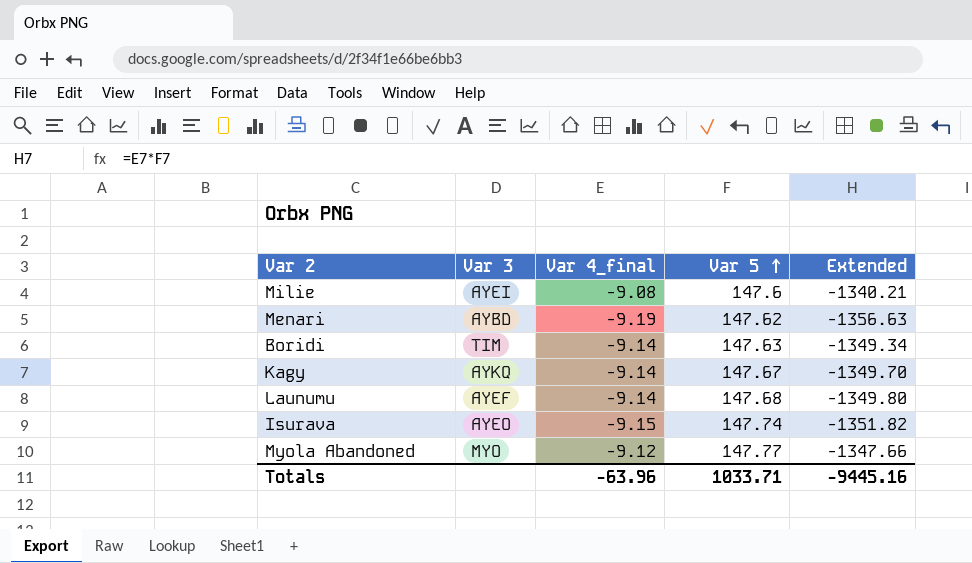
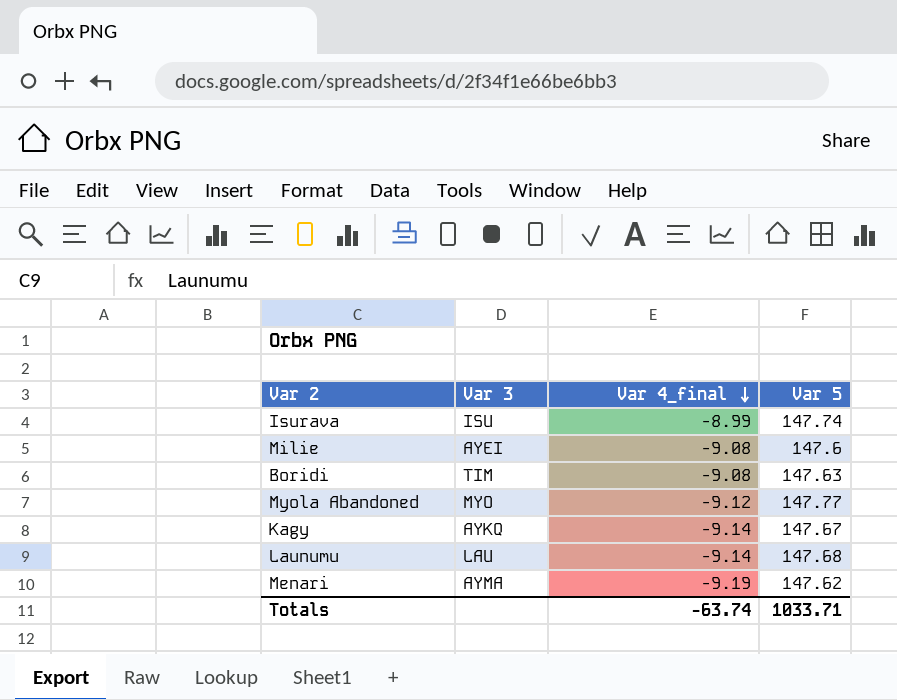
row order: Var 5 ascending -> Var 4_final descending
column Extended | formula: [Var 4_final] * [Var 5] -> none
Isurava | Var 3: AYEO -> ISU
Isurava | Var 4_final: -9.15 -> -8.99
Boridi | Var 4_final: -9.14 -> -9.08
Launumu | Var 3: AYEF -> LAU
Menari | Var 3: AYBD -> AYMA
Totals | Var 4_final: -63.96 -> -63.74

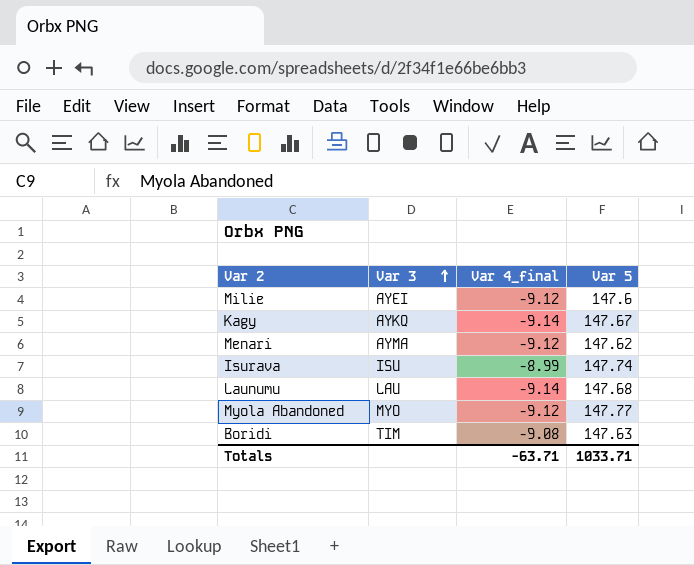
row order: Var 4_final descending -> Var 3 ascending
Milie | Var 4_final: -9.08 -> -9.12
Menari | Var 4_final: -9.19 -> -9.12
Totals | Var 4_final: -63.74 -> -63.71

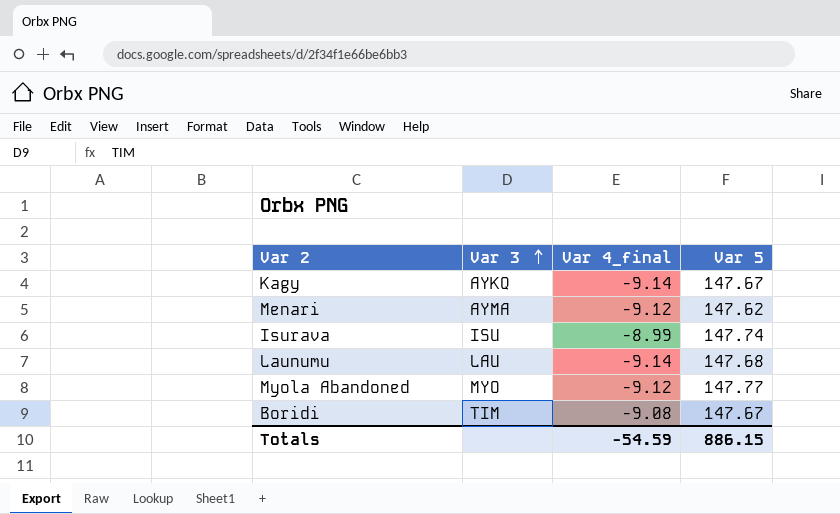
row Milie: AYEI | -9.12 | 147.6 -> none
Boridi | Var 5: 147.63 -> 147.67
Totals | Var 4_final: -63.71 -> -54.59
Totals | Var 5: 1033.71 -> 886.15

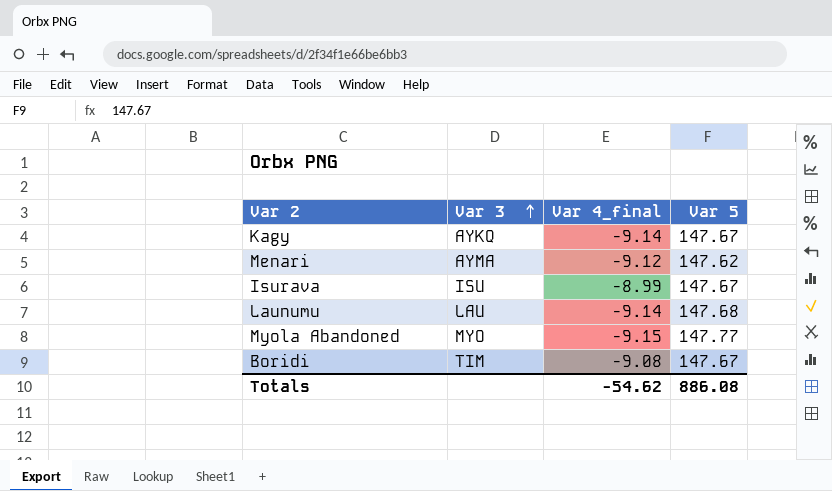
Isurava | Var 5: 147.74 -> 147.67
Myola Abandoned | Var 4_final: -9.12 -> -9.15
Totals | Var 4_final: -54.59 -> -54.62
Totals | Var 5: 886.15 -> 886.08

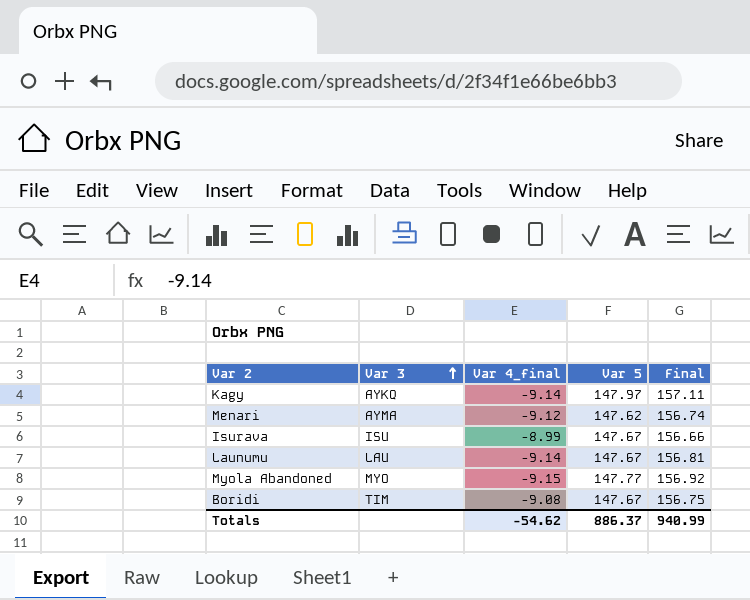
column Final | formula: none -> [Var 5] - [Var 4_final]
Kagy | Var 5: 147.67 -> 147.97
Launumu | Var 5: 147.68 -> 147.67
Totals | Var 5: 886.08 -> 886.37

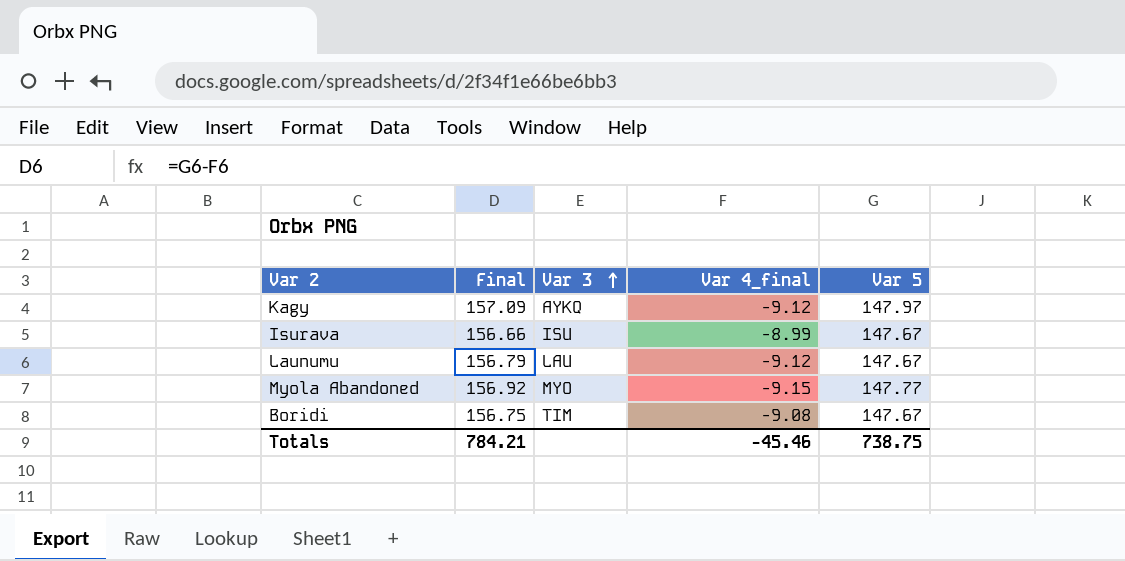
column Final | position: 5 -> 2
row Menari: AYMA | -9.12 | 147.62 | 156.74 -> none
Kagy | Final: 157.11 -> 157.09
Kagy | Var 4_final: -9.14 -> -9.12
Launumu | Final: 156.81 -> 156.79
Launumu | Var 4_final: -9.14 -> -9.12
Totals | Final: 940.99 -> 784.21
Totals | Var 4_final: -54.62 -> -45.46
Totals | Var 5: 886.37 -> 738.75

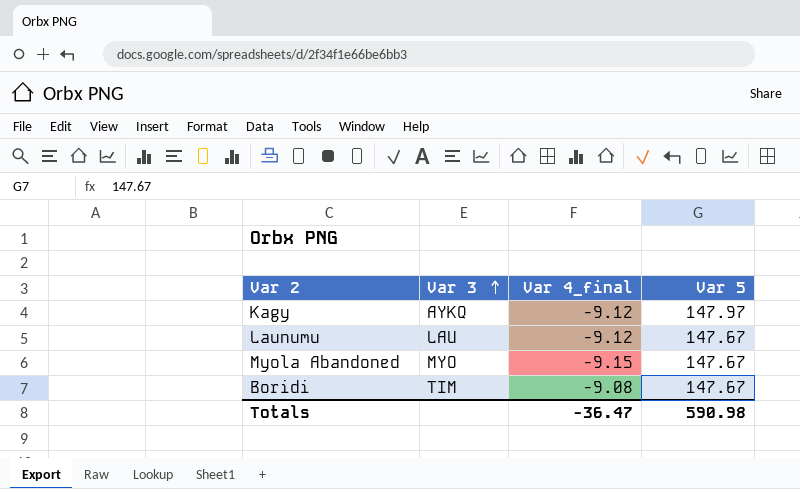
column Final | formula: [Var 5] - [Var 4_final] -> none
row Isurava: 156.66 | ISU | -8.99 | 147.67 -> none
Myola Abandoned | Var 5: 147.77 -> 147.67
Totals | Var 4_final: -45.46 -> -36.47
Totals | Var 5: 738.75 -> 590.98

